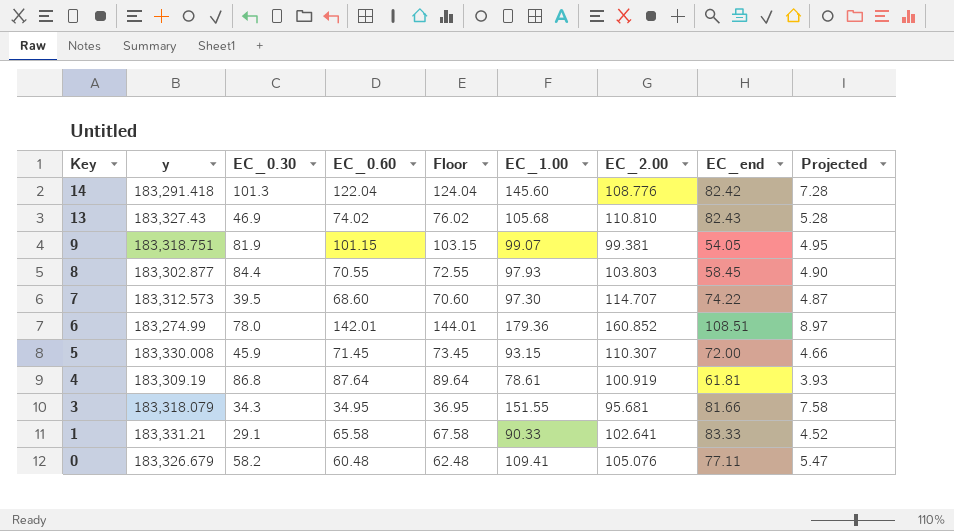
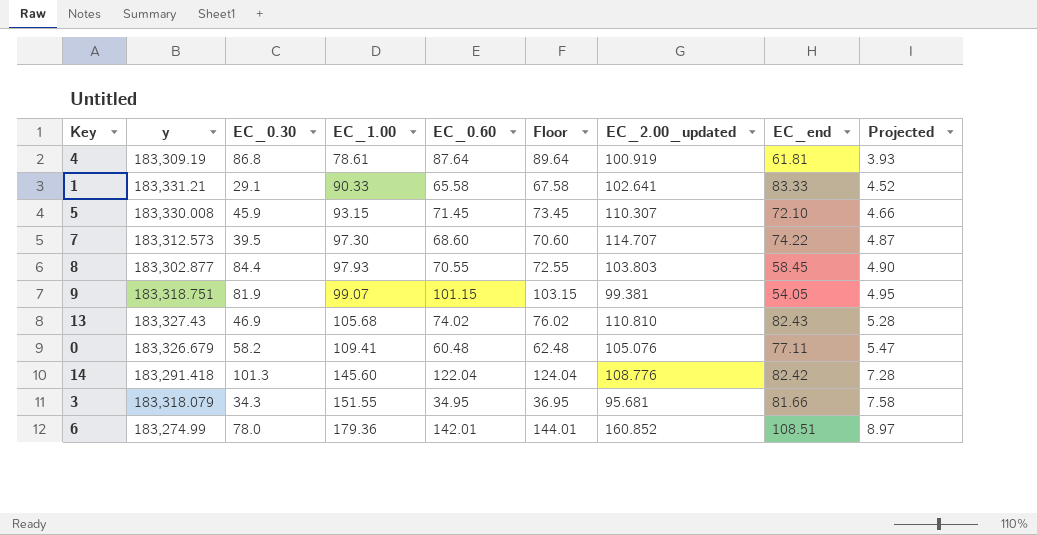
row order: Key descending -> EC_1.00 ascending
column EC_1.00 | position: 6 -> 4
column name: EC_2.00 -> EC_2.00_updated
5 | EC_end: 72.00 -> 72.10

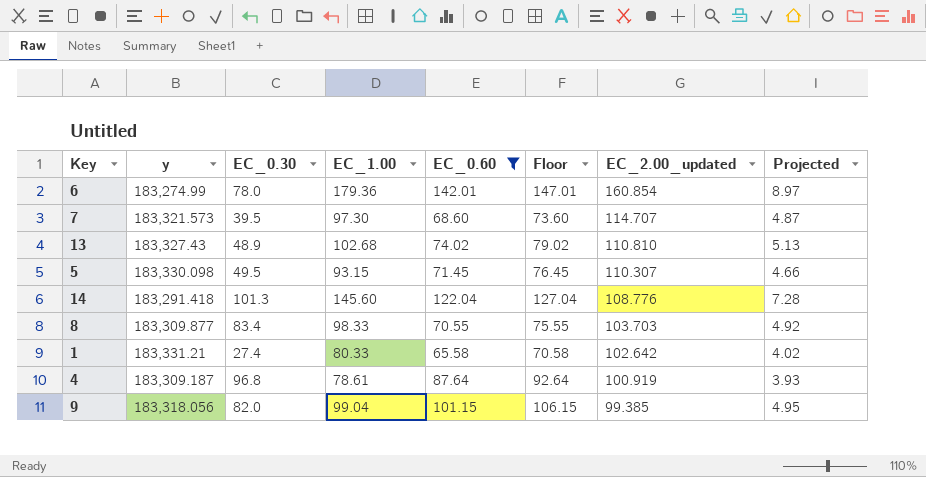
filter: none -> EC_0.60 >= 65.58
row order: EC_1.00 ascending -> EC_2.00_updated descending
column EC_end | position: 8 -> none
column Floor | formula: [EC_0.60] + 2 -> [EC_0.60] + 5
6 | EC_2.00_updated: 160.852 -> 160.854
7 | y: 183,312.573 -> 183,321.573
13 | EC_0.30: 46.9 -> 48.9
13 | EC_1.00: 105.68 -> 102.68
13 | Projected: 5.28 -> 5.13
5 | y: 183,330.008 -> 183,330.098
5 | EC_0.30: 45.9 -> 49.5
8 | y: 183,302.877 -> 183,309.877
8 | EC_0.30: 84.4 -> 83.4
8 | EC_1.00: 97.93 -> 98.33
8 | EC_2.00_updated: 103.803 -> 103.703
8 | Projected: 4.90 -> 4.92
1 | EC_0.30: 29.1 -> 27.4
1 | EC_1.00: 90.33 -> 80.33
1 | EC_2.00_updated: 102.641 -> 102.642
1 | Projected: 4.52 -> 4.02
4 | y: 183,309.19 -> 183,309.187
4 | EC_0.30: 86.8 -> 96.8
9 | y: 183,318.751 -> 183,318.056
9 | EC_0.30: 81.9 -> 82.0
9 | EC_1.00: 99.07 -> 99.04
9 | EC_2.00_updated: 99.381 -> 99.385

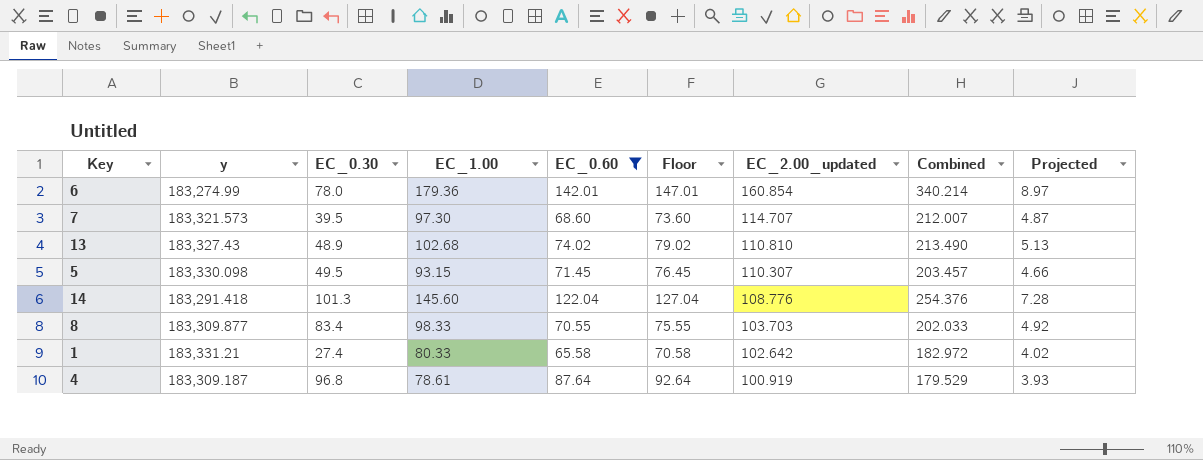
column Combined | formula: none -> [EC_1.00] + [EC_2.00_updated]
row 9: 183,318.056 | 82.0 | 99.04 | 101.15 | 106.15 | 99.385 | 4.95 -> none

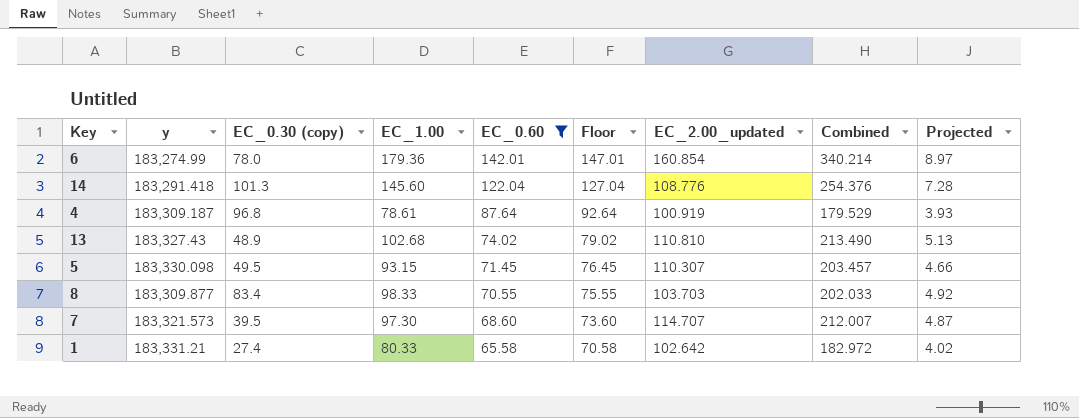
row order: EC_2.00_updated descending -> EC_0.60 descending
column name: EC_0.30 -> EC_0.30 (copy)

